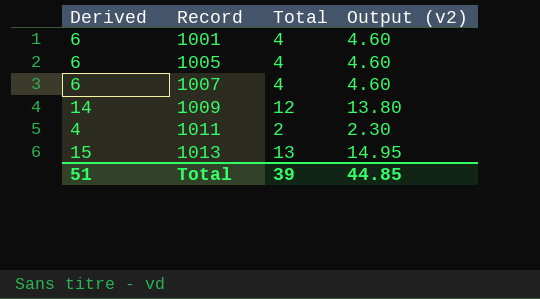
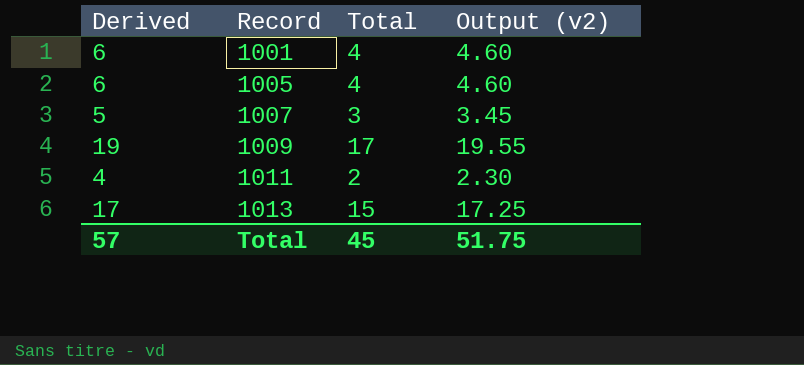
1007 | Derived: 6 -> 5
1007 | Total: 4 -> 3
1007 | Output (v2): 4.60 -> 3.45
1009 | Derived: 14 -> 19
1009 | Total: 12 -> 17
1009 | Output (v2): 13.80 -> 19.55
1013 | Derived: 15 -> 17
1013 | Total: 13 -> 15
1013 | Output (v2): 14.95 -> 17.25
Total | Derived: 51 -> 57
Total | Total: 39 -> 45
Total | Output (v2): 44.85 -> 51.75

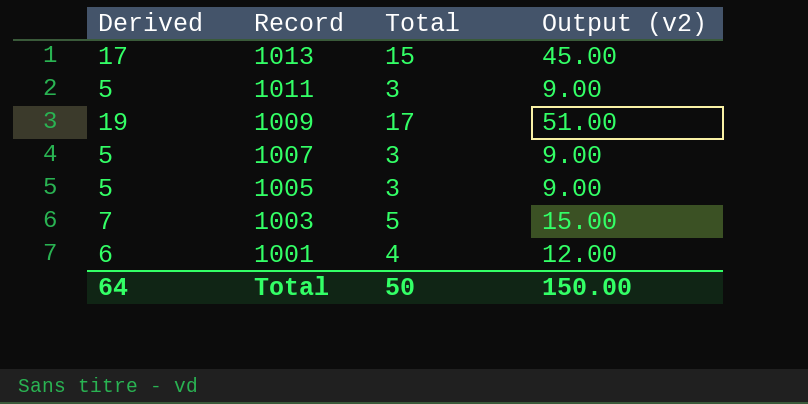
row order: Record ascending -> Record descending
column Output (v2) | formula: [Total] * 1.15 -> [Total] * 3
1011 | Derived: 4 -> 5
1011 | Total: 2 -> 3
1005 | Derived: 6 -> 5
1005 | Total: 4 -> 3
row 1003: none -> 7 | 5 | 15.00
Total | Derived: 57 -> 64
Total | Total: 45 -> 50
Total | Output (v2): 51.75 -> 150.00

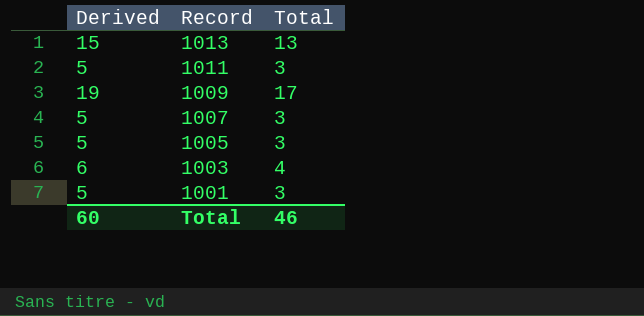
column Output (v2) | formula: [Total] * 3 -> none
1013 | Derived: 17 -> 15
1013 | Total: 15 -> 13
1003 | Derived: 7 -> 6
1003 | Total: 5 -> 4
1001 | Derived: 6 -> 5
1001 | Total: 4 -> 3
Total | Derived: 64 -> 60
Total | Total: 50 -> 46

